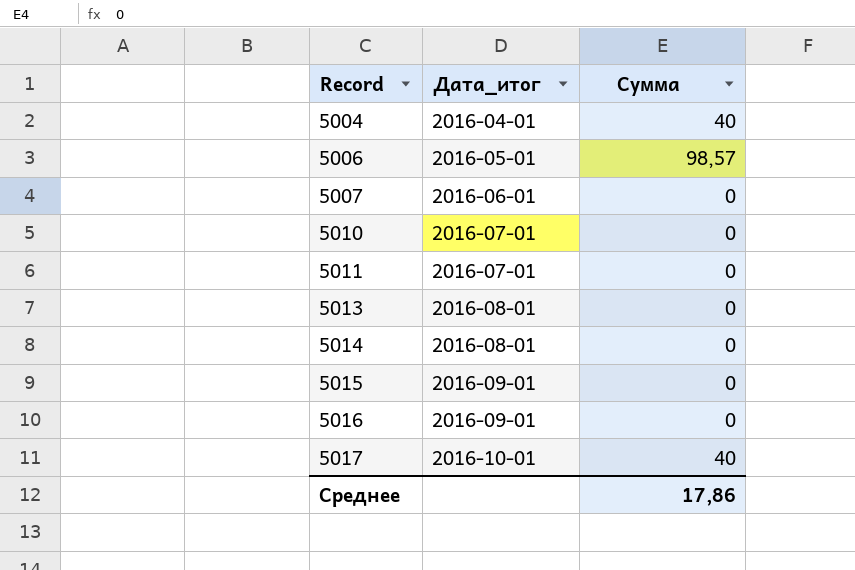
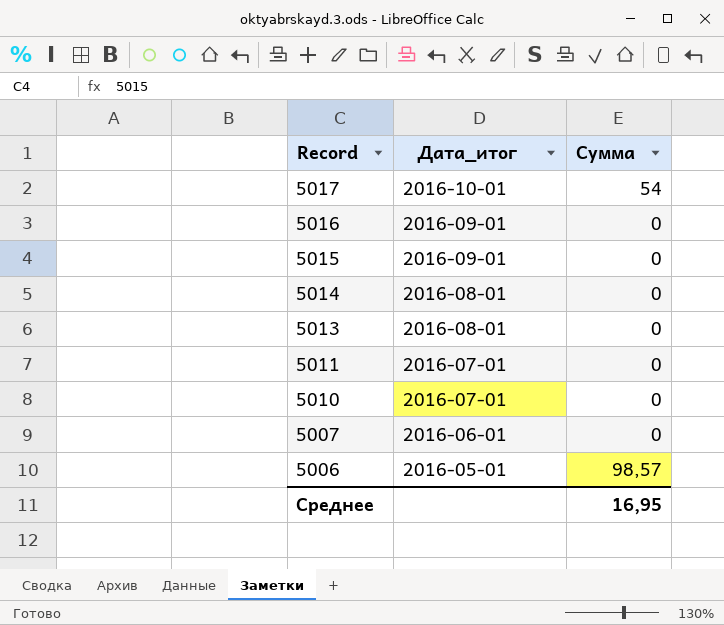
row order: Record ascending -> Record descending
row 5004: 2016-04-01 | 40 -> none
5017 | Сумма: 40 -> 54
Среднее | Сумма: 17,86 -> 16,95

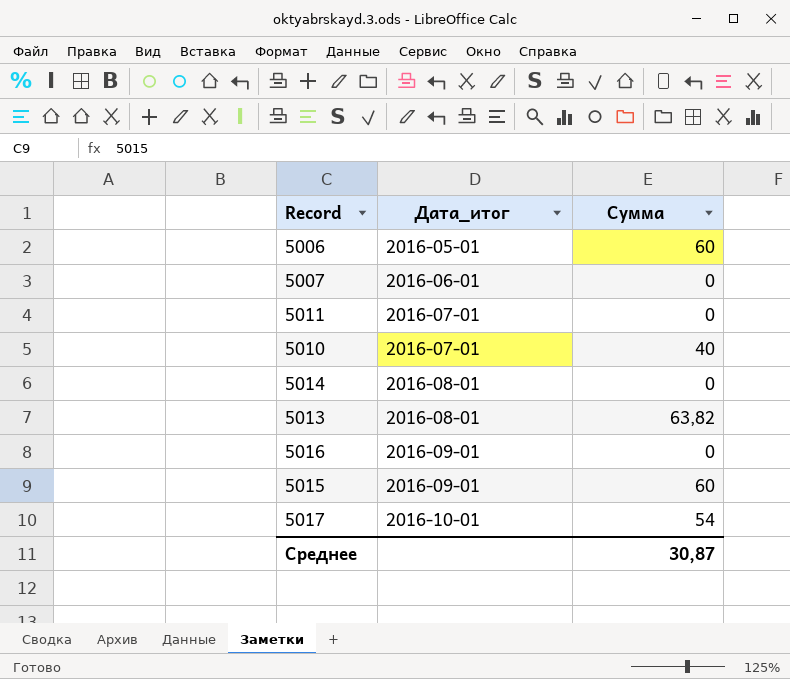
row order: Record descending -> Дата_итог ascending
5006 | Сумма: 98,57 -> 60
5010 | Сумма: 0 -> 40
5013 | Сумма: 0 -> 63,82
5015 | Сумма: 0 -> 60
Среднее | Сумма: 16,95 -> 30,87

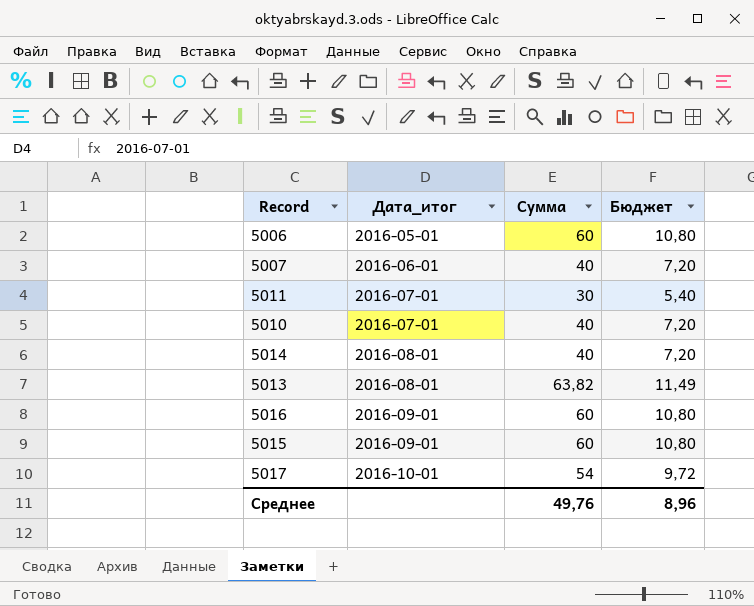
column Бюджет | formula: none -> [Сумма] * 0,18
5007 | Сумма: 0 -> 40
5011 | Сумма: 0 -> 30
5014 | Сумма: 0 -> 40
5016 | Сумма: 0 -> 60
Среднее | Сумма: 30,87 -> 49,76

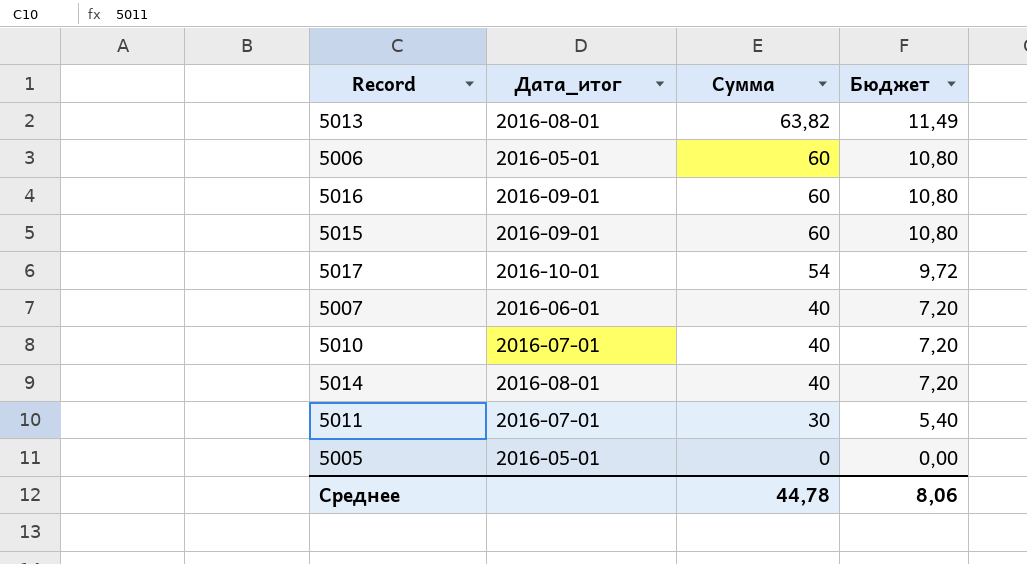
row order: Дата_итог ascending -> Сумма descending
row 5005: none -> 2016-05-01 | 0 | 0,00
Среднее | Сумма: 49,76 -> 44,78
Среднее | Бюджет: 8,96 -> 8,06

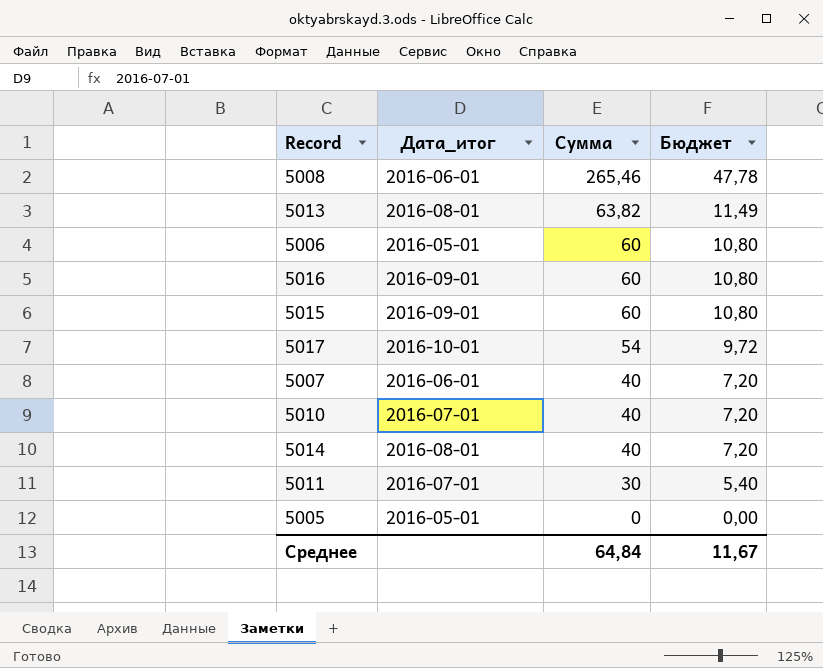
row 5008: none -> 2016-06-01 | 265,46 | 47,78
Среднее | Сумма: 44,78 -> 64,84
Среднее | Бюджет: 8,06 -> 11,67

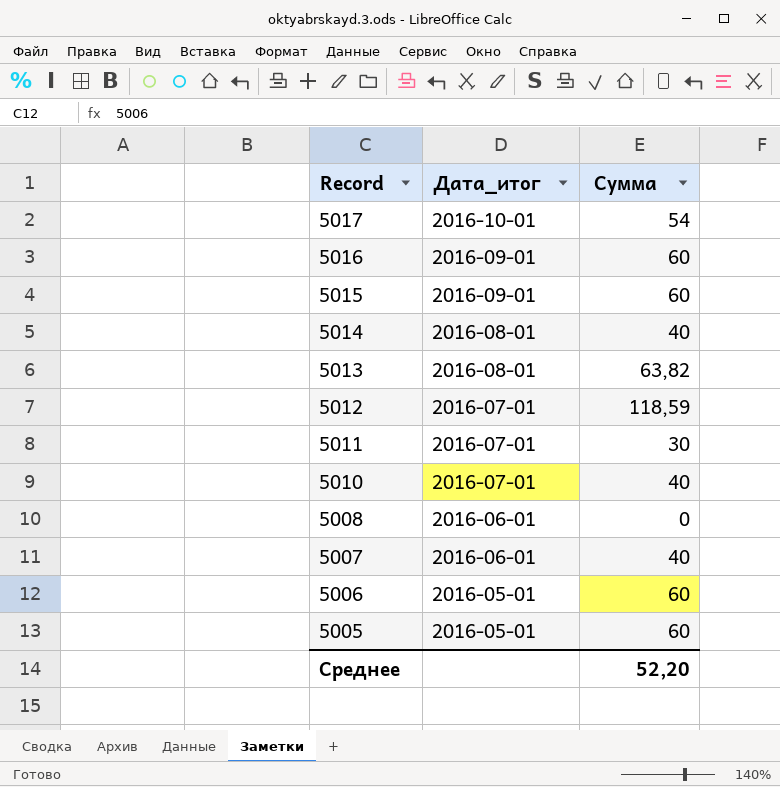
row order: Сумма descending -> Record descending
column Бюджет | formula: [Сумма] * 0,18 -> none
row 5012: none -> 2016-07-01 | 118,59
5008 | Сумма: 265,46 -> 0
5005 | Сумма: 0 -> 60
Среднее | Сумма: 64,84 -> 52,20

